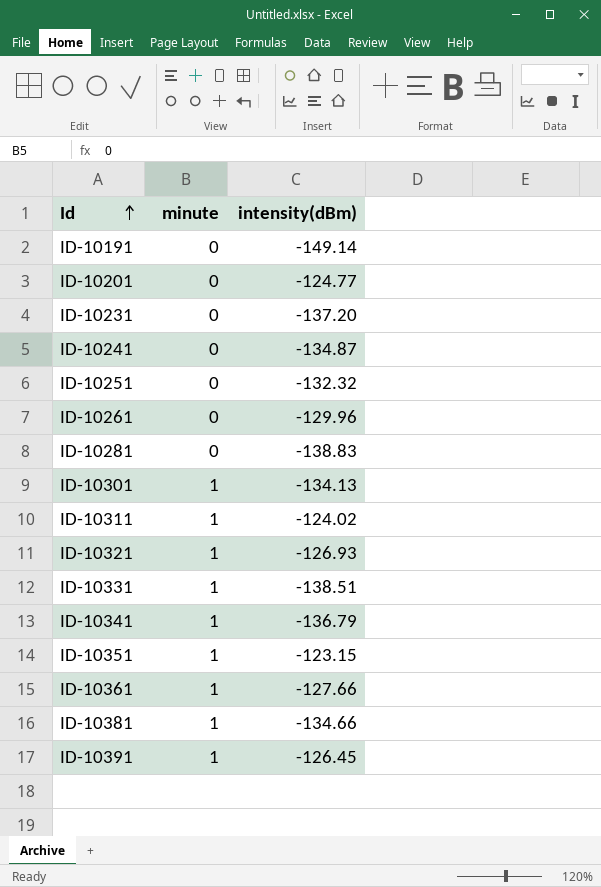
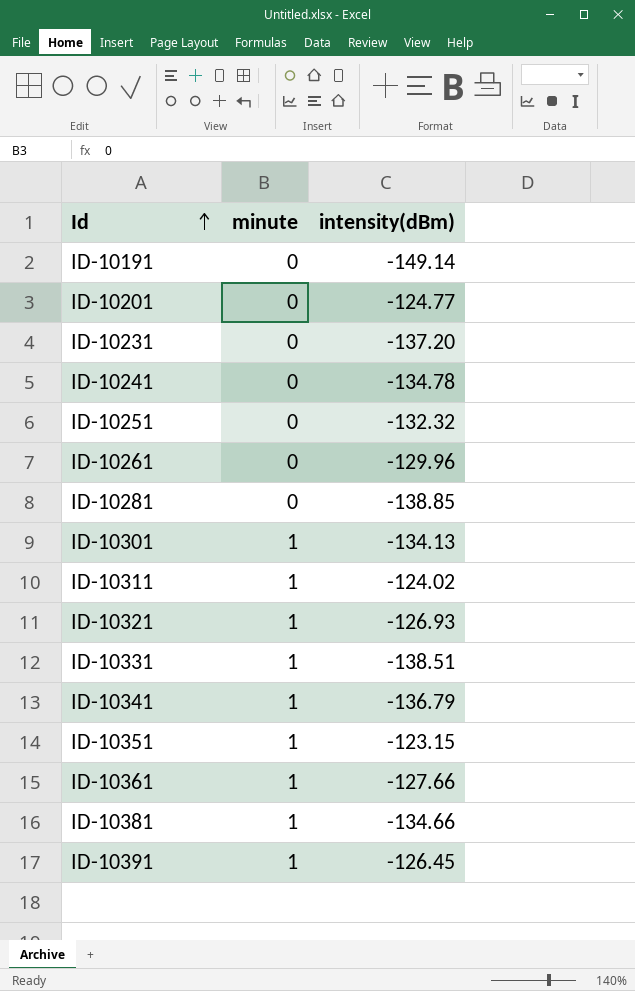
ID-10241 | intensity(dBm): -134.87 -> -134.78
ID-10281 | intensity(dBm): -138.83 -> -138.85

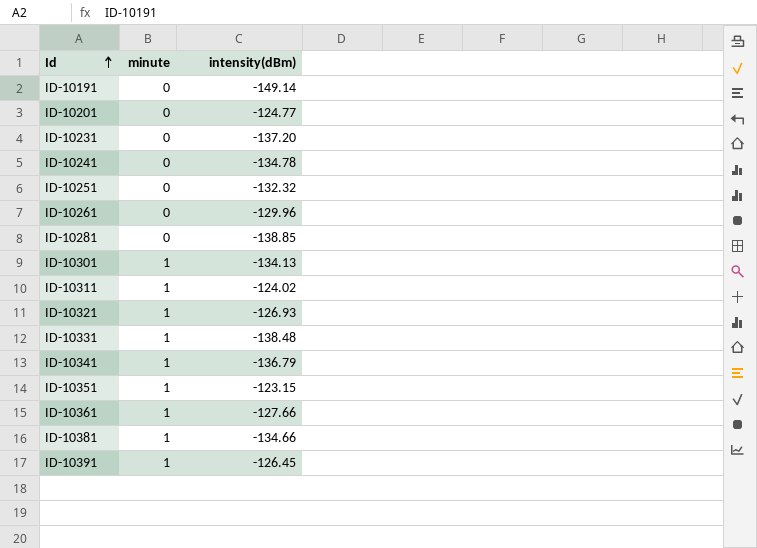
ID-10331 | intensity(dBm): -138.51 -> -138.48

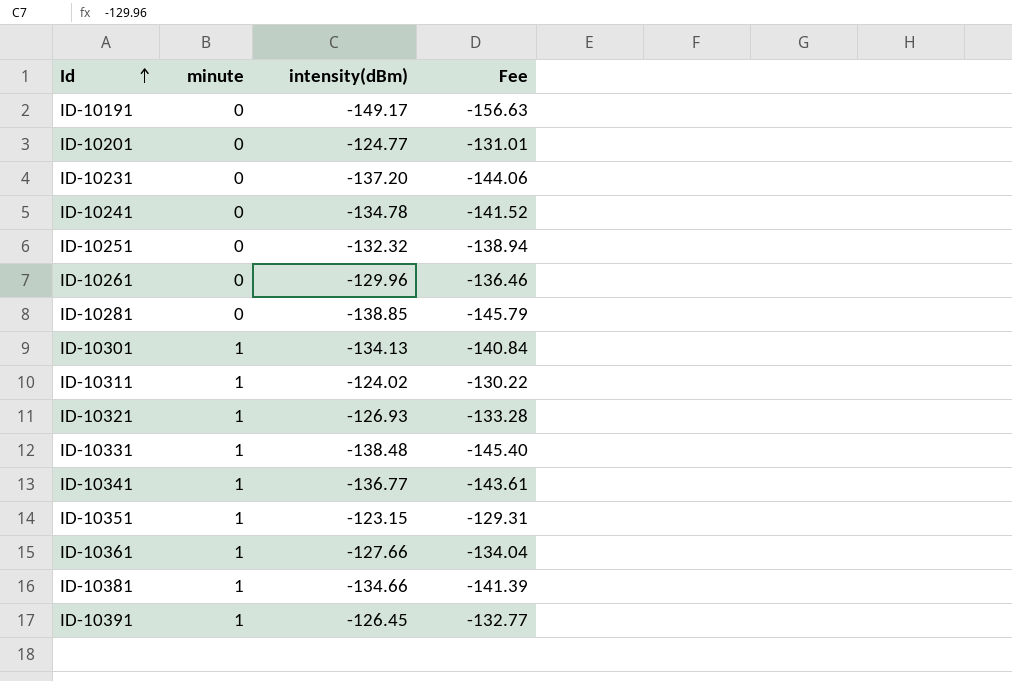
column Fee | formula: none -> [intensity(dBm)] * 1.05
ID-10191 | intensity(dBm): -149.14 -> -149.17
ID-10341 | intensity(dBm): -136.79 -> -136.77

